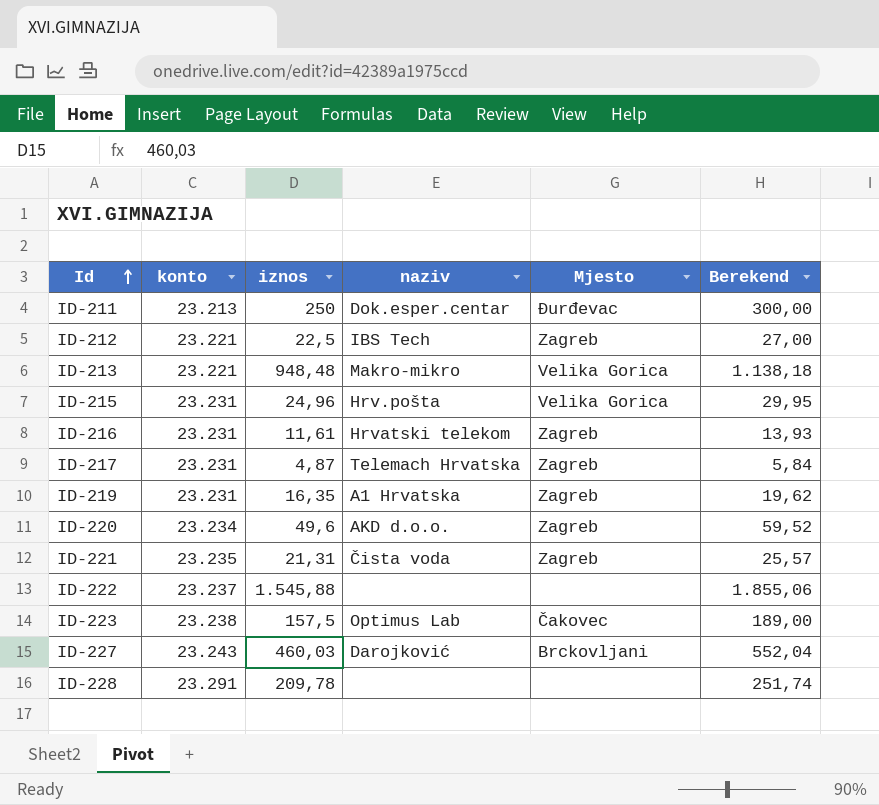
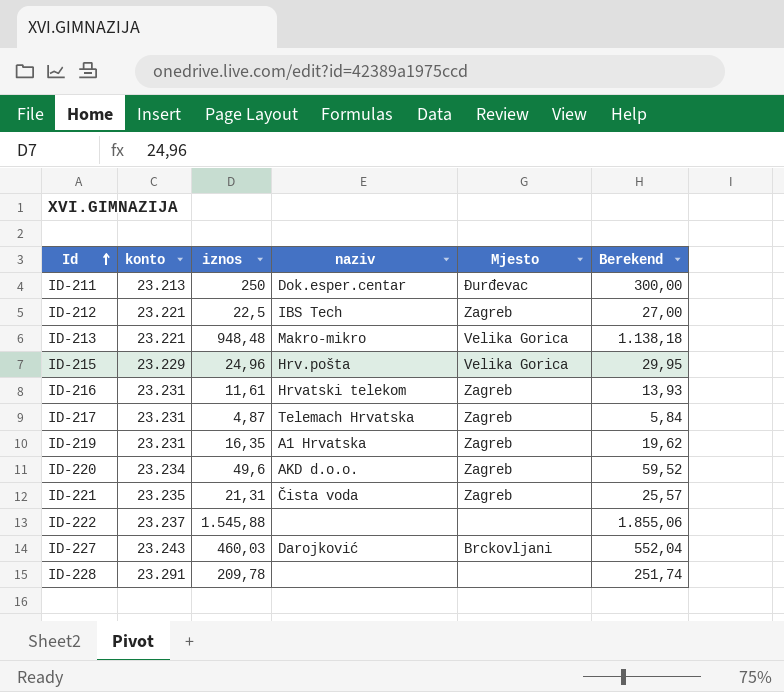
row ID-223: 23.238 | 157,5 | Optimus Lab | Čakovec | 189,00 -> none
ID-215 | konto: 23.231 -> 23.229

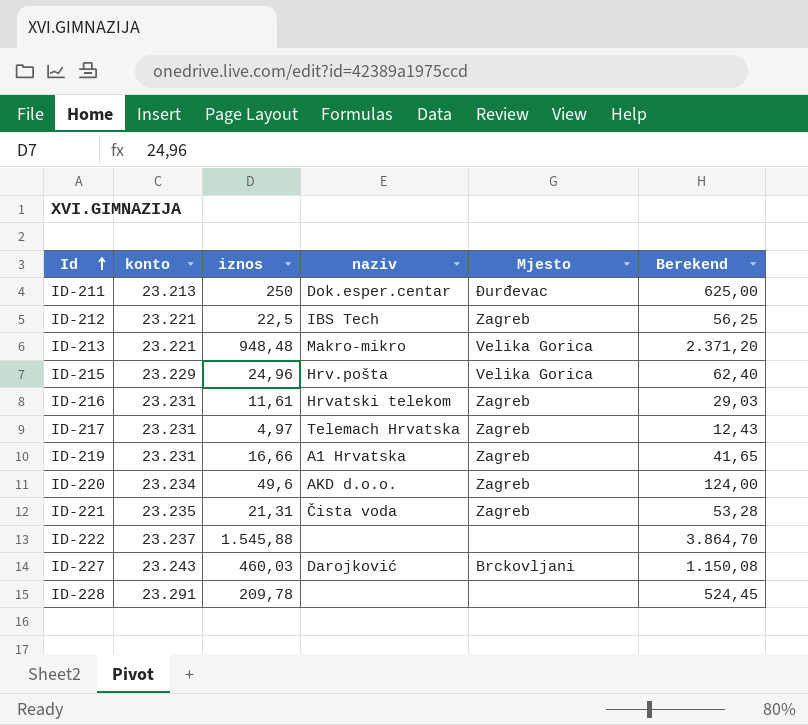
column Berekend | formula: [iznos] * 1,2 -> [iznos] * 2,5
ID-217 | iznos: 4,87 -> 4,97
ID-219 | iznos: 16,35 -> 16,66

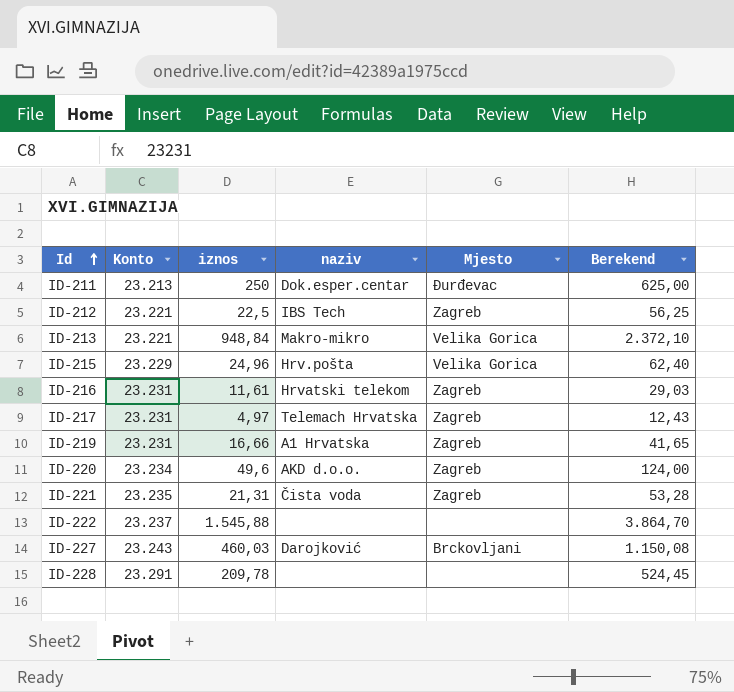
column name: konto -> Konto
ID-213 | iznos: 948,48 -> 948,84
ID-213 | Berekend: 2.371,20 -> 2.372,10

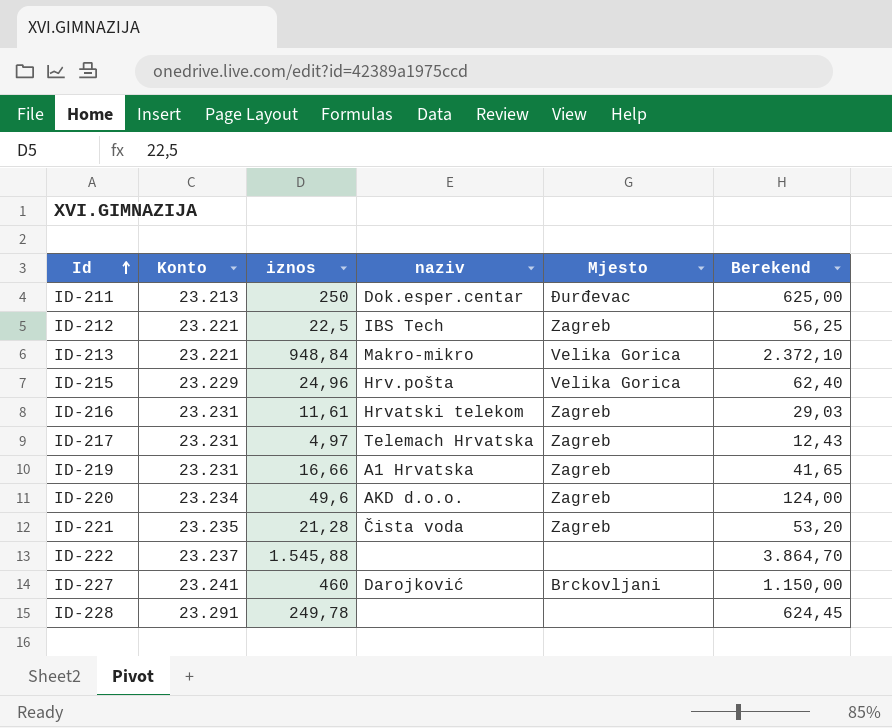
ID-221 | iznos: 21,31 -> 21,28
ID-221 | Berekend: 53,28 -> 53,20
ID-227 | Konto: 23.243 -> 23.241
ID-227 | iznos: 460,03 -> 460
ID-227 | Berekend: 1.150,08 -> 1.150,00
ID-228 | iznos: 209,78 -> 249,78
ID-228 | Berekend: 524,45 -> 624,45

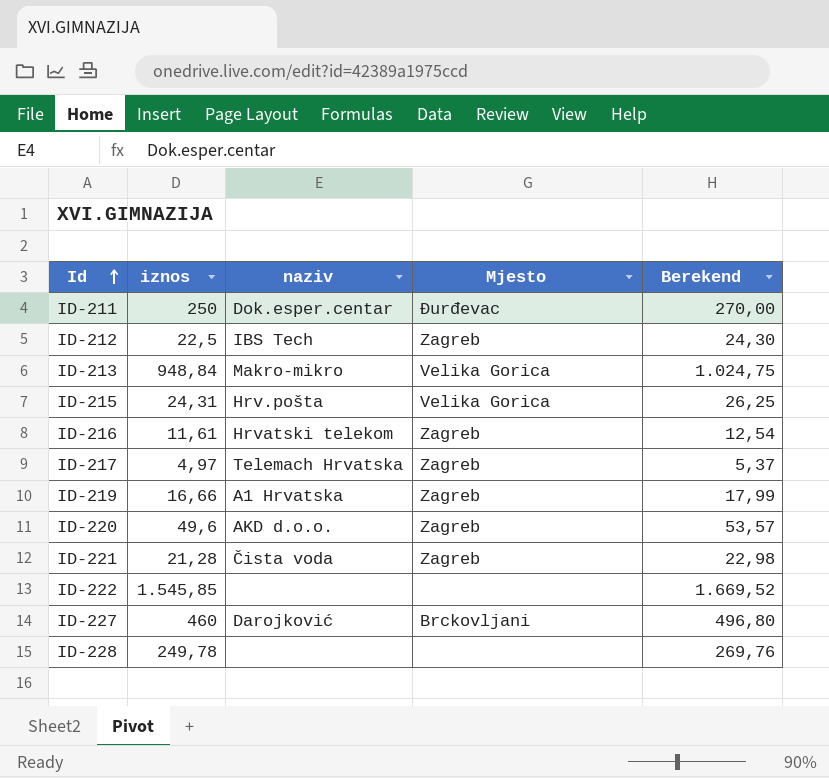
column Konto | position: 2 -> none
column Berekend | formula: [iznos] * 2,5 -> [iznos] * 1,08
ID-215 | iznos: 24,96 -> 24,31
ID-222 | iznos: 1.545,88 -> 1.545,85

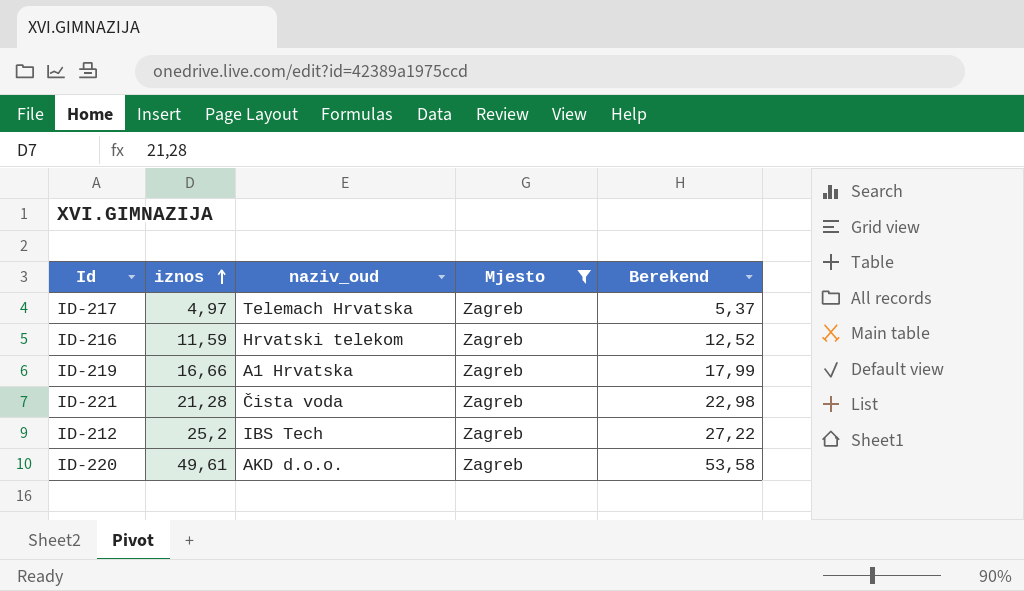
filter: none -> Mjesto = Zagreb
row order: Id ascending -> iznos ascending
column name: naziv -> naziv_oud
ID-216 | iznos: 11,61 -> 11,59
ID-216 | Berekend: 12,54 -> 12,52
ID-212 | iznos: 22,5 -> 25,2
ID-212 | Berekend: 24,30 -> 27,22
ID-220 | iznos: 49,6 -> 49,61
ID-220 | Berekend: 53,57 -> 53,58

